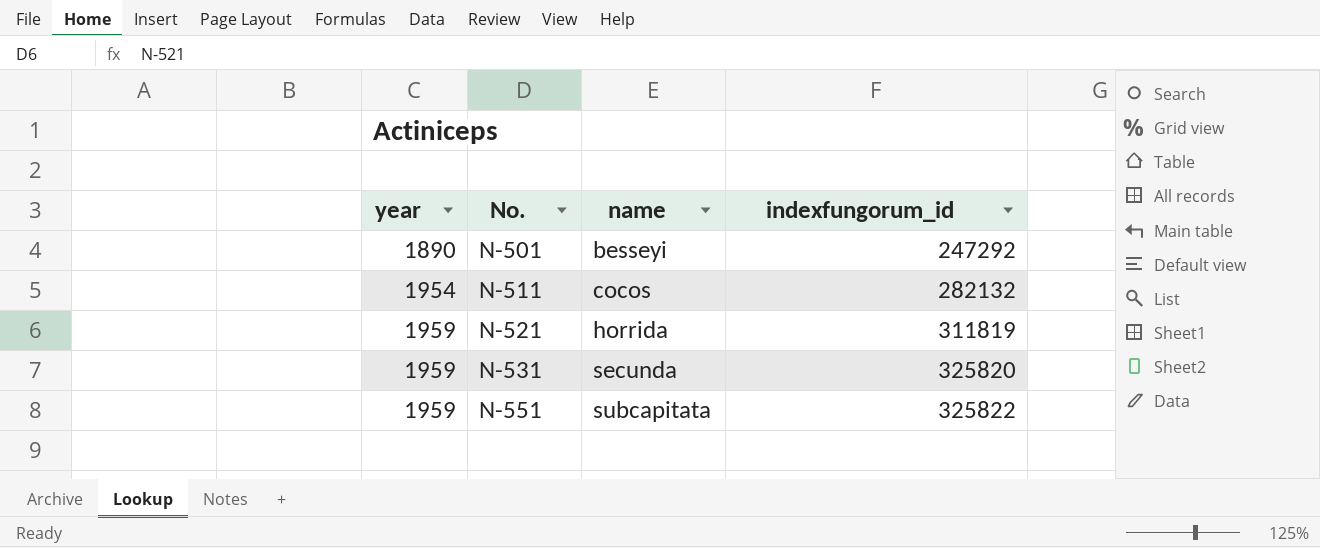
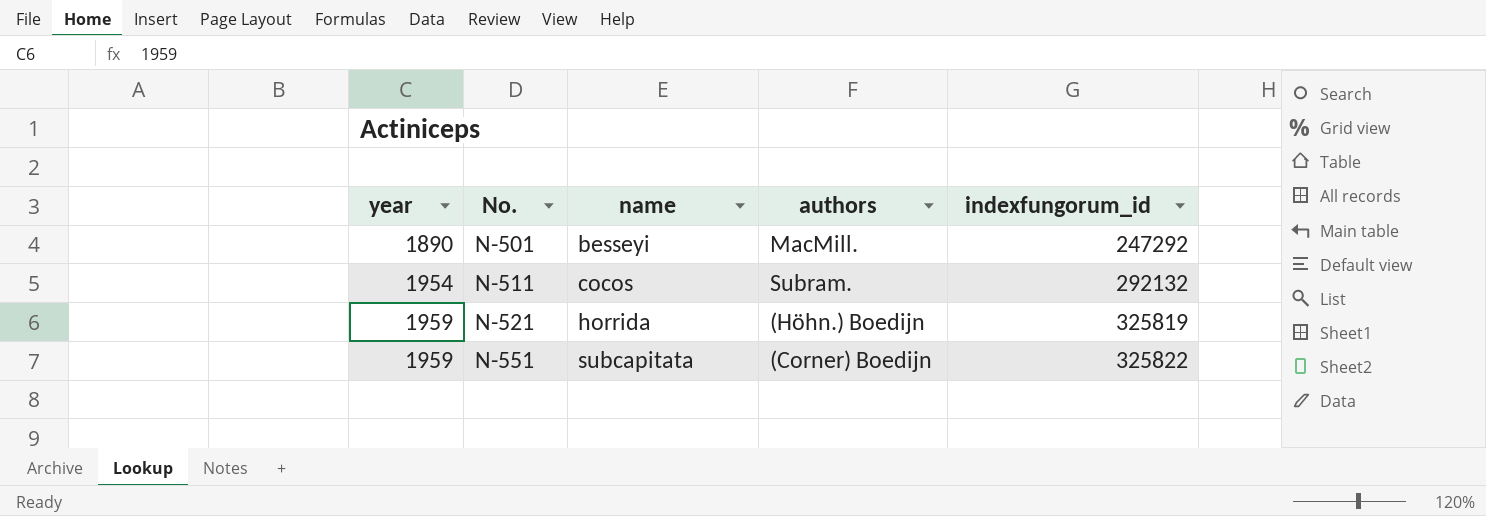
column authors | position: none -> 4
row N-531: 1959 | secunda | 325820 -> none
N-511 | indexfungorum_id: 282132 -> 292132
N-521 | indexfungorum_id: 311819 -> 325819

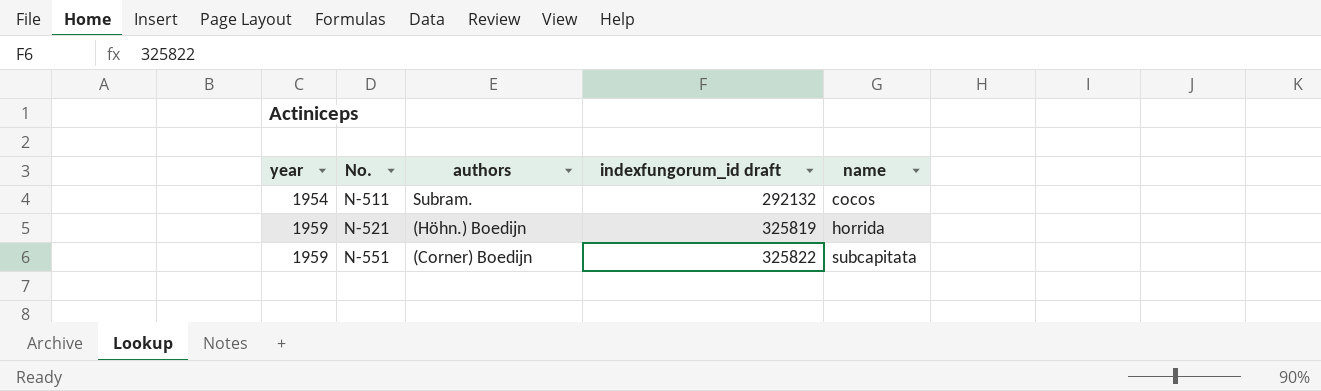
column name: indexfungorum_id -> indexfungorum_id draft
column name | position: 3 -> 5
row N-501: 1890 | besseyi | MacMill. | 247292 -> none

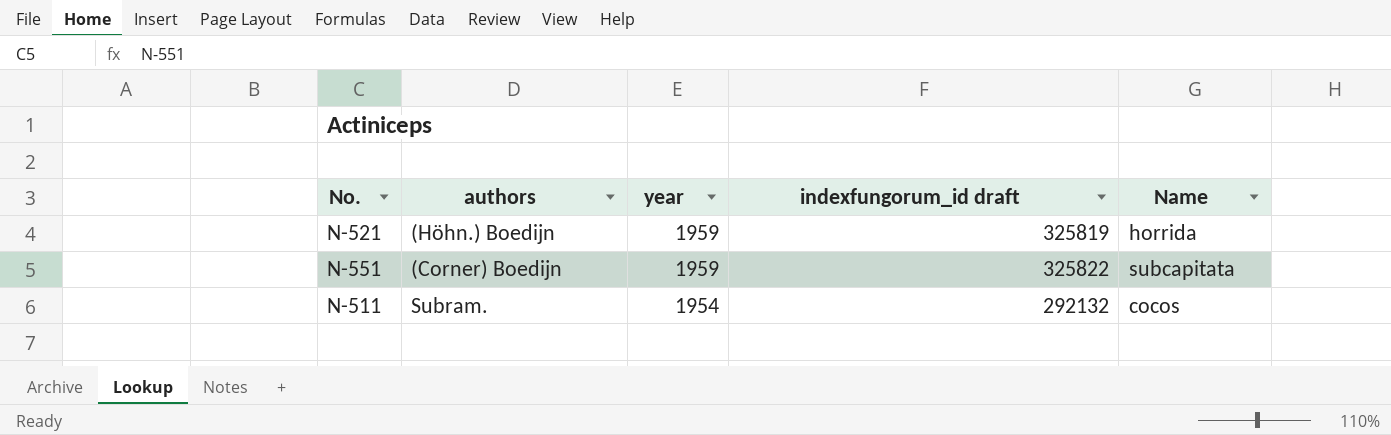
row order: year ascending -> year descending
column year | position: 1 -> 3
column name: name -> Name

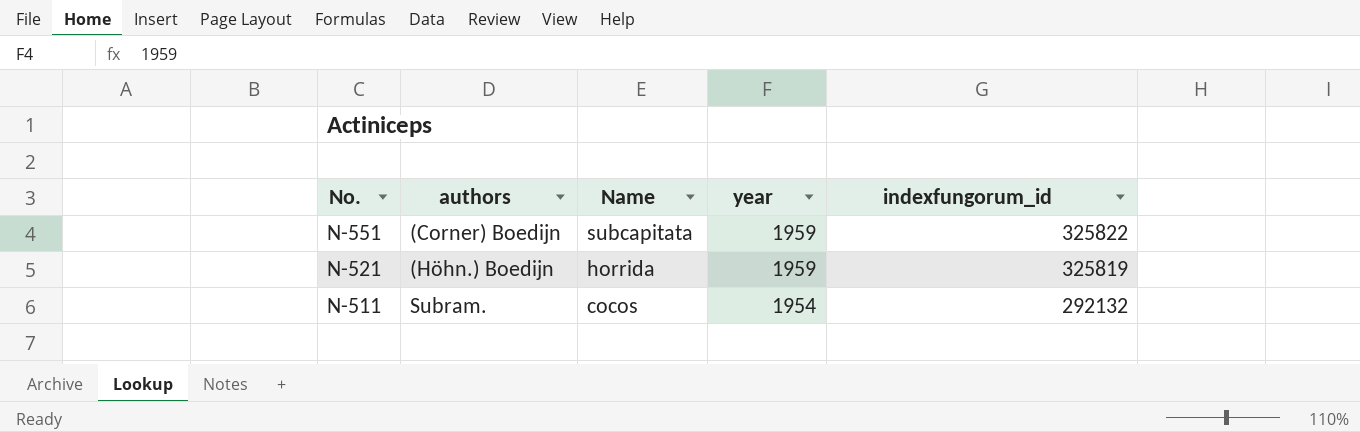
row order: year descending -> No. descending
column Name | position: 5 -> 3
column name: indexfungorum_id draft -> indexfungorum_id

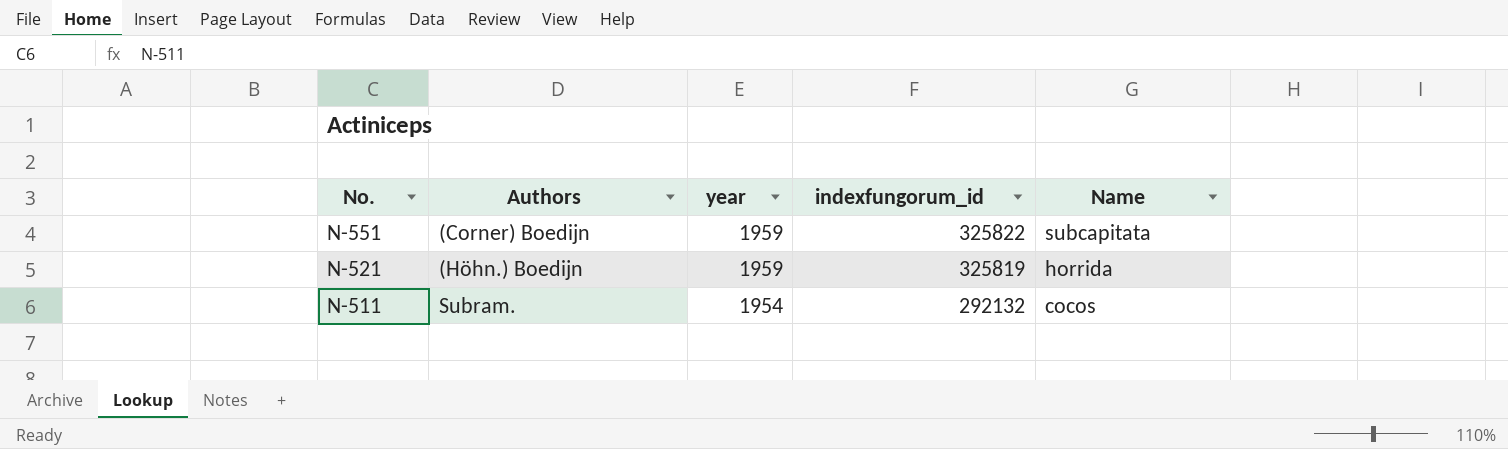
column name: authors -> Authors
column Name | position: 3 -> 5

